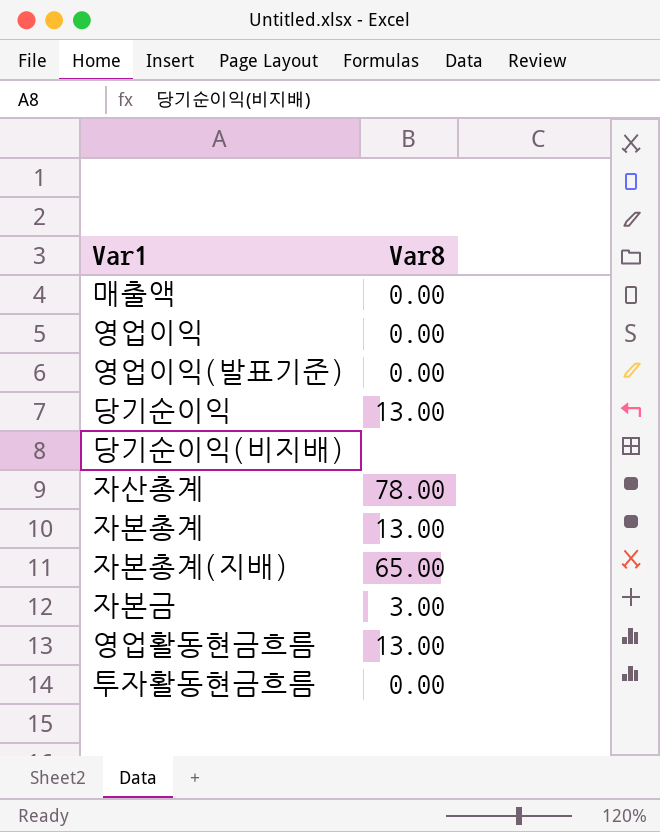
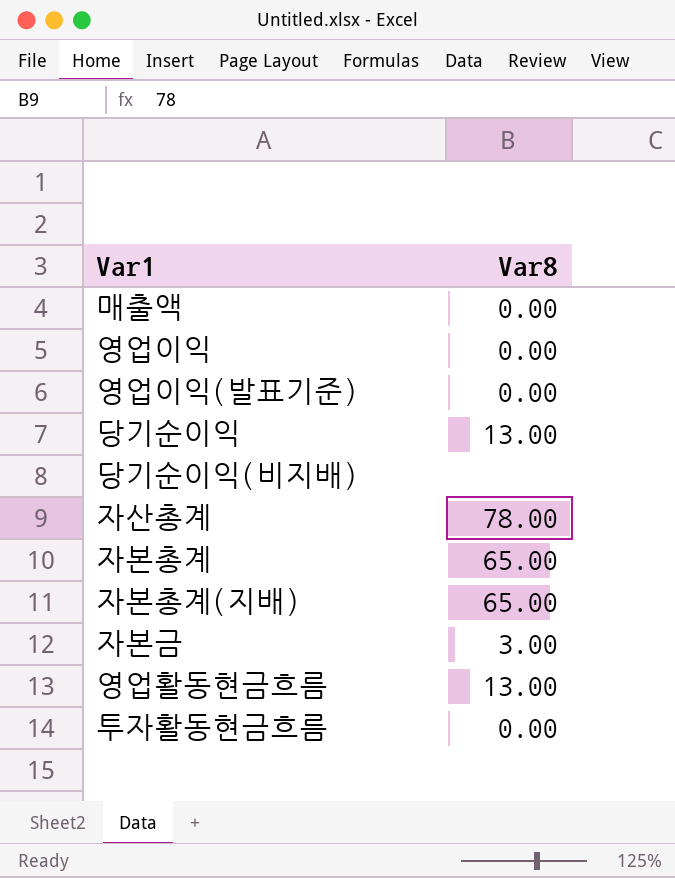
자본총계 | Var8: 13.00 -> 65.00

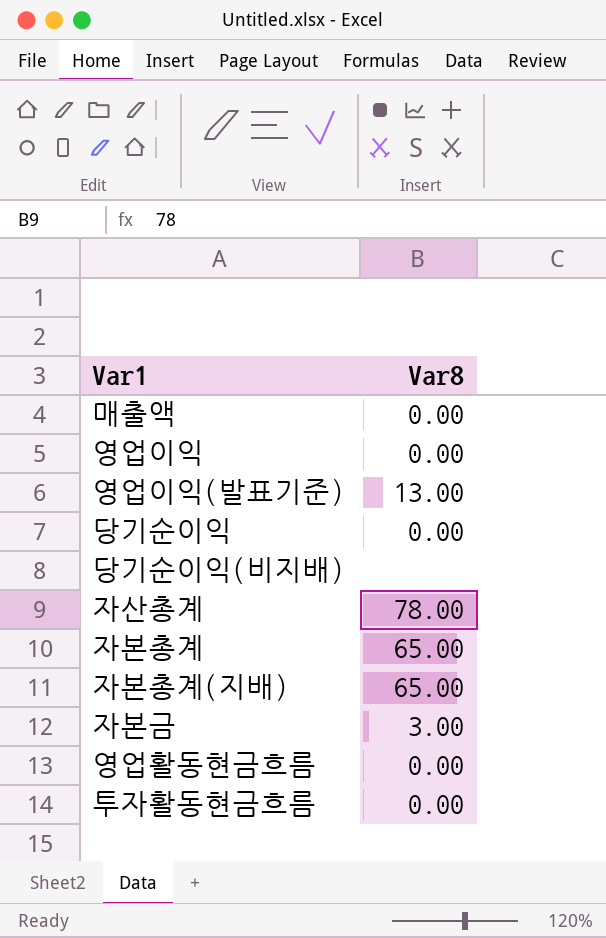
영업이익(발표기준) | Var8: 0.00 -> 13.00
당기순이익 | Var8: 13.00 -> 0.00
영업활동현금흐름 | Var8: 13.00 -> 0.00

